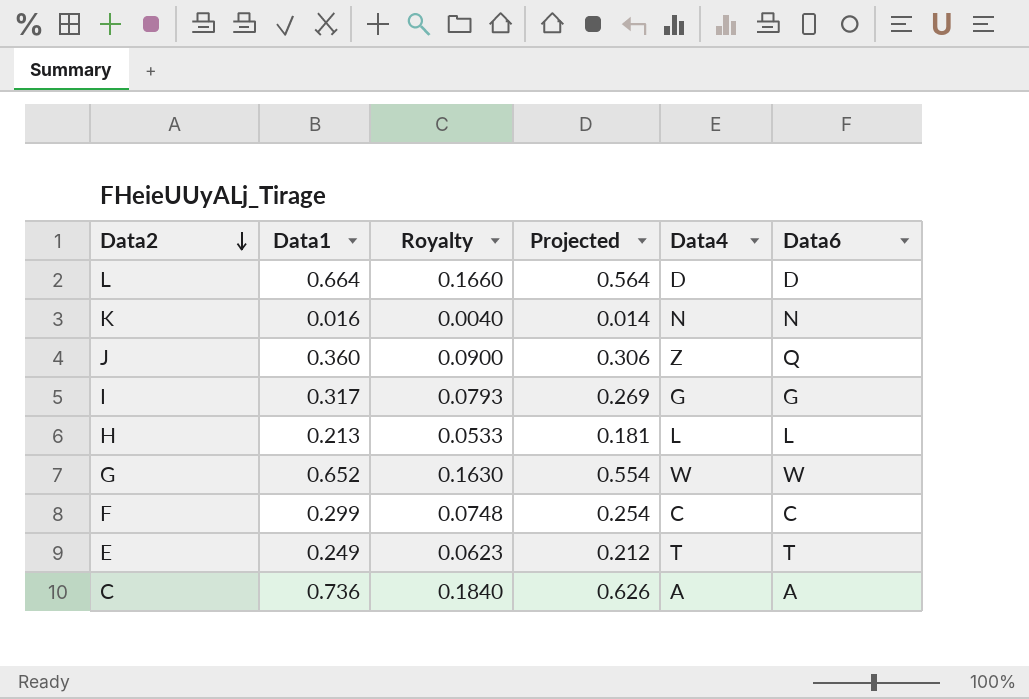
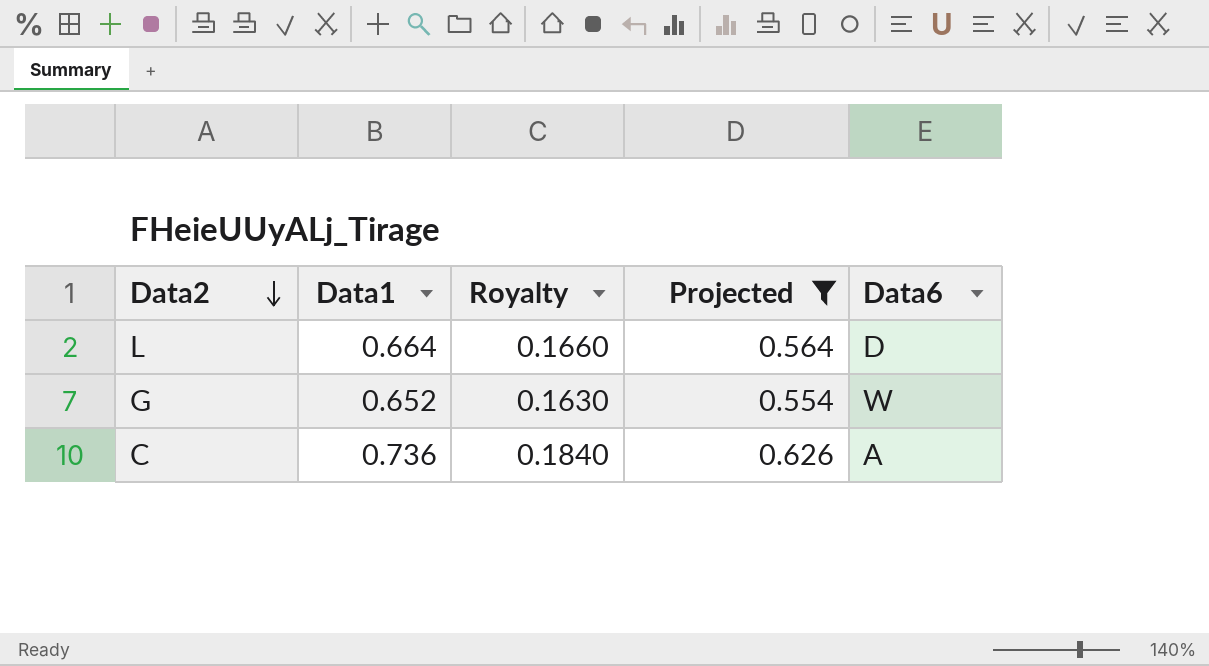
filter: none -> Projected >= 0.554
column Data4 | position: 5 -> none

